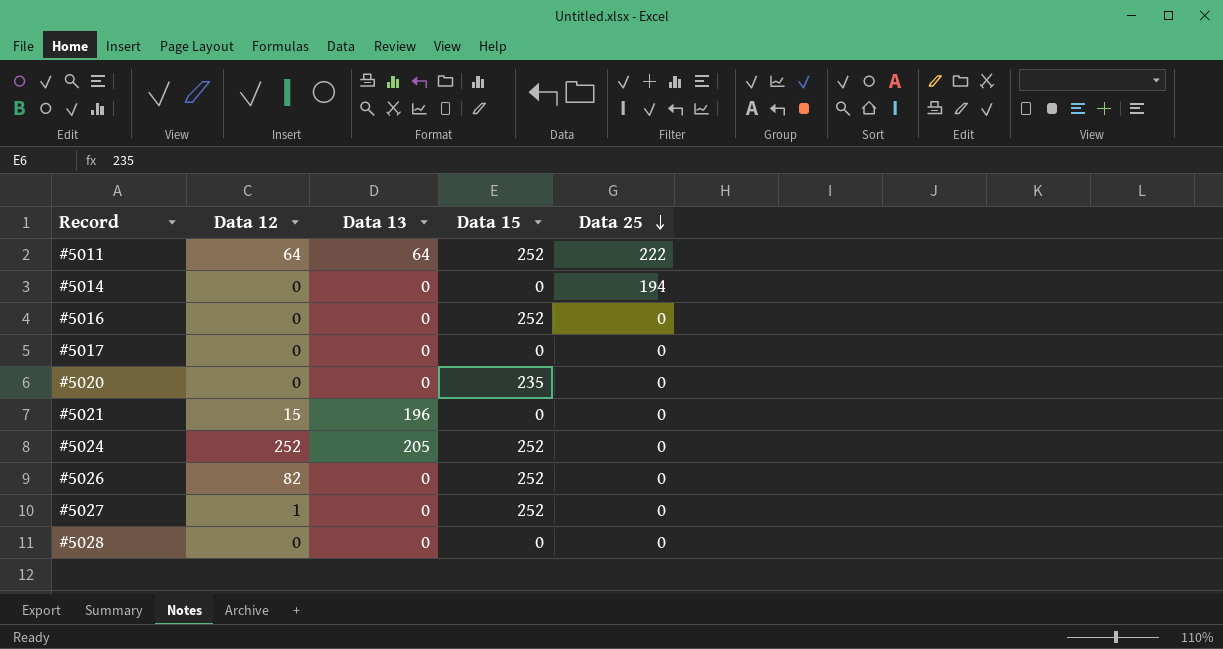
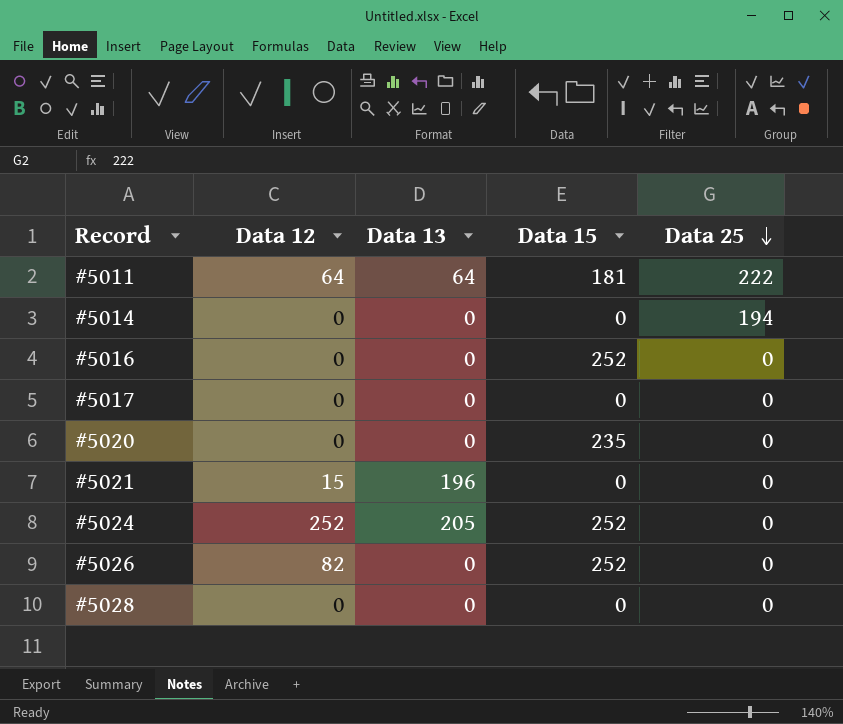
row #5027: 1 | 0 | 252 | 0 -> none
#5011 | Data 15: 252 -> 181

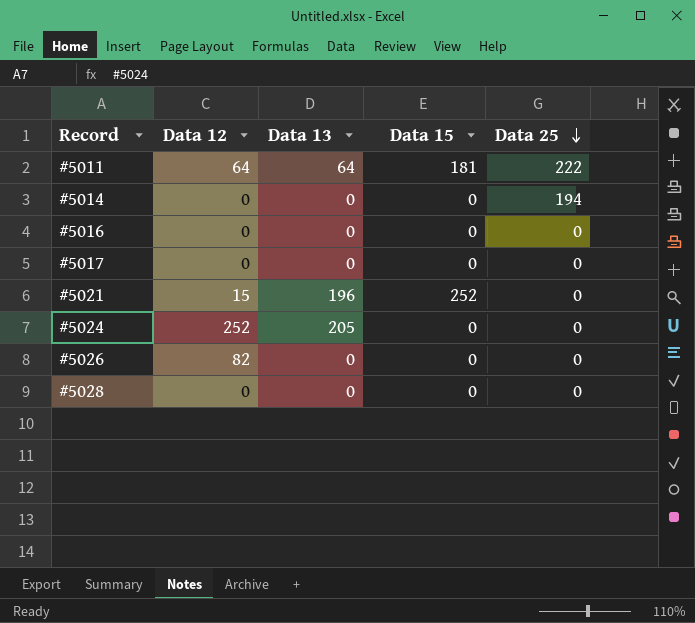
row #5020: 0 | 0 | 235 | 0 -> none
#5016 | Data 15: 252 -> 0
#5021 | Data 15: 0 -> 252
#5024 | Data 15: 252 -> 0
#5026 | Data 15: 252 -> 0

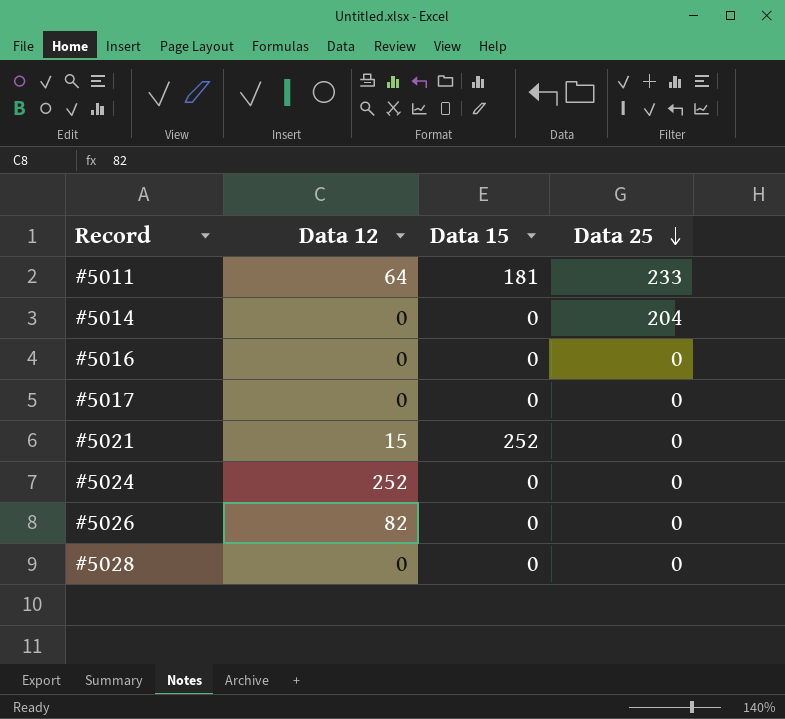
column Data 13 | position: 3 -> none
#5011 | Data 25: 222 -> 233
#5014 | Data 25: 194 -> 204

